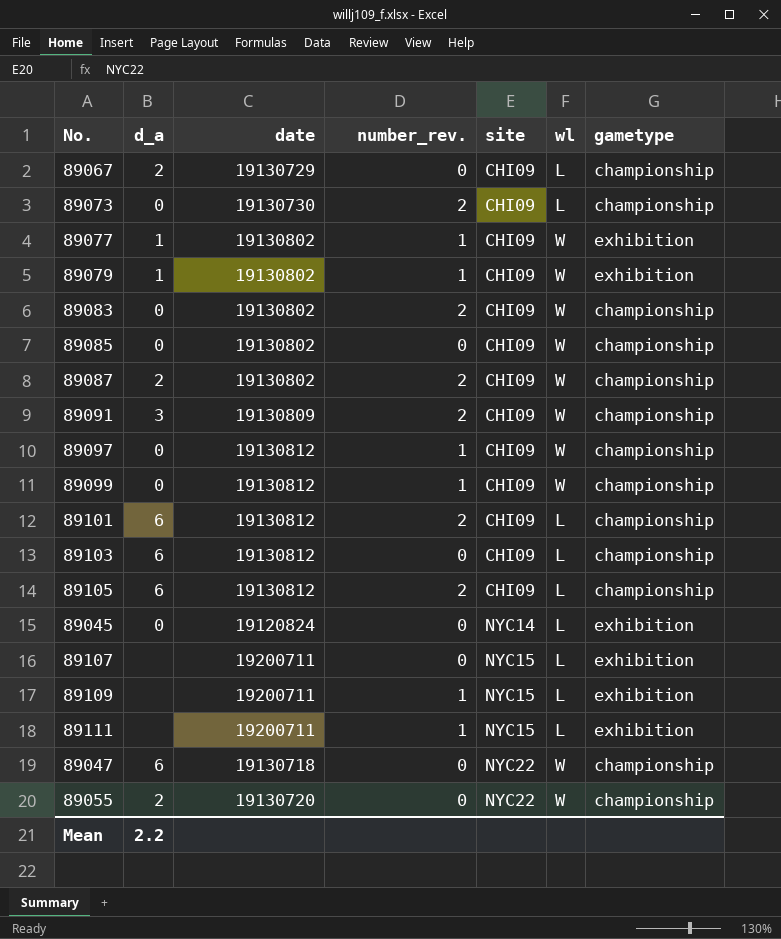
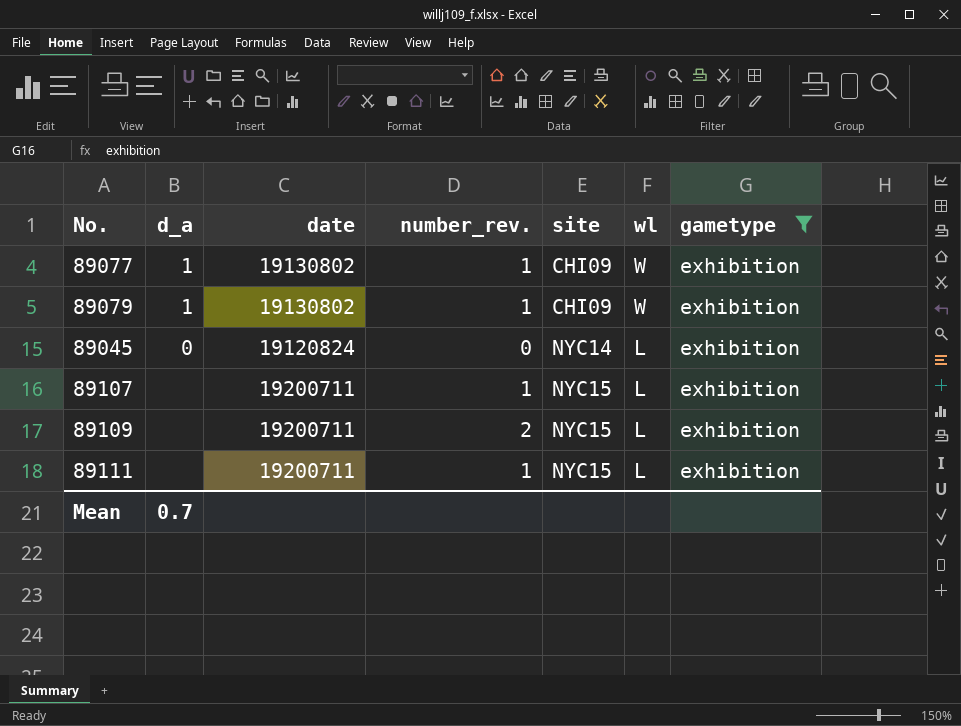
filter: none -> gametype = exhibition
89107 | number_rev.: 0 -> 1
89109 | number_rev.: 1 -> 2
Mean | d_a: 2.2 -> 0.7

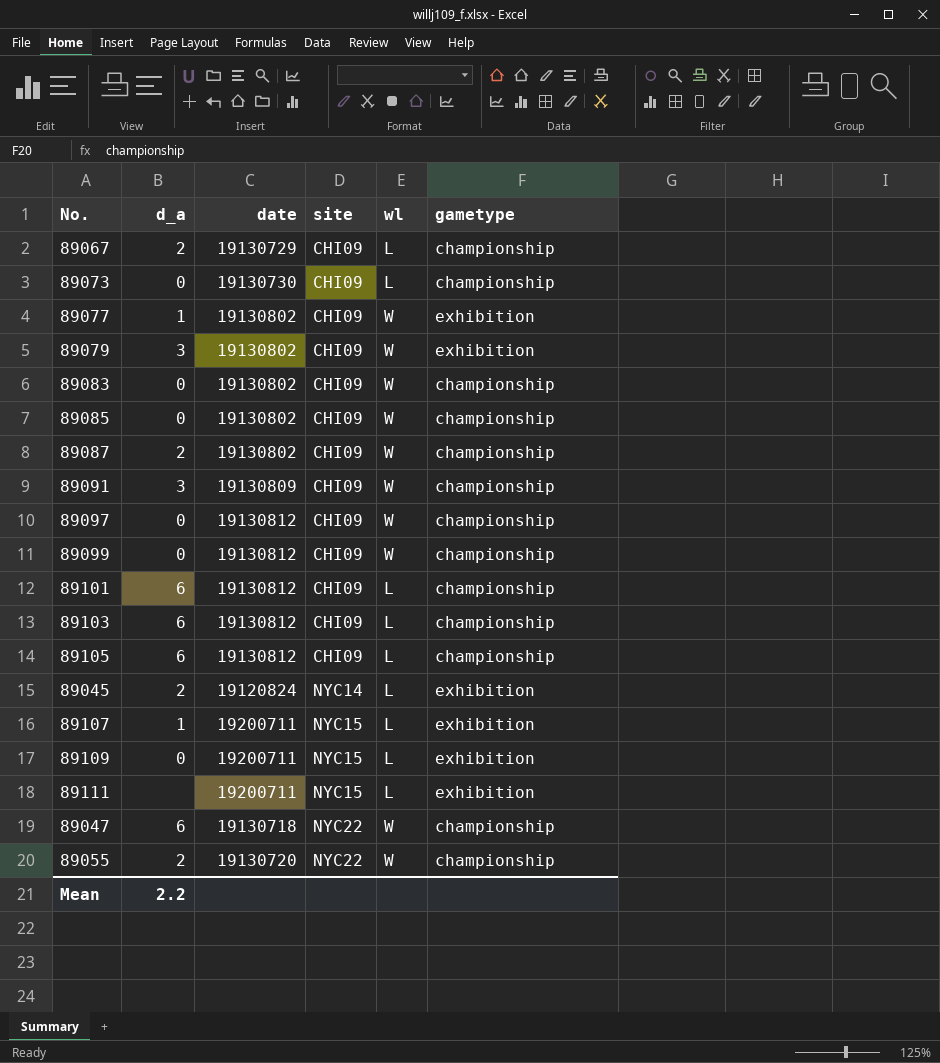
filter: gametype = exhibition -> none
column number_rev. | position: 4 -> none
89079 | d_a: 1 -> 3
89045 | d_a: 0 -> 2
89107 | d_a: none -> 1
89109 | d_a: none -> 0
Mean | d_a: 0.7 -> 2.2

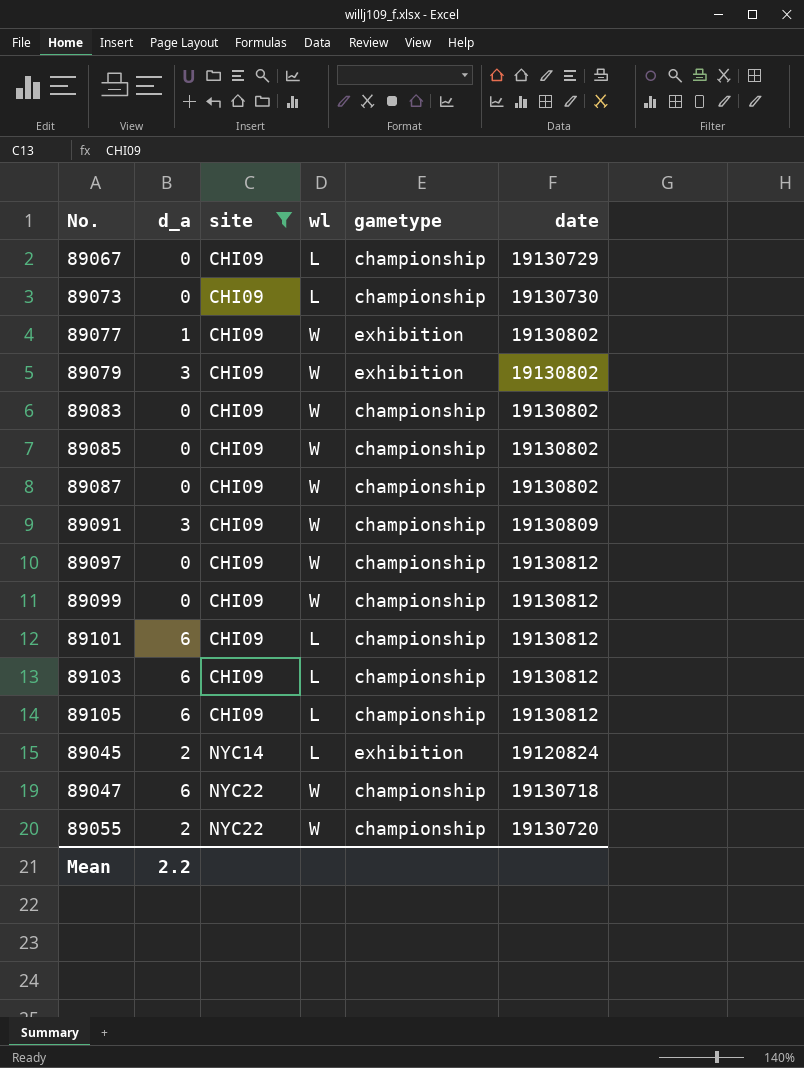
filter: none -> site != NYC15
column date | position: 3 -> 6
89067 | d_a: 2 -> 0
89087 | d_a: 2 -> 0

